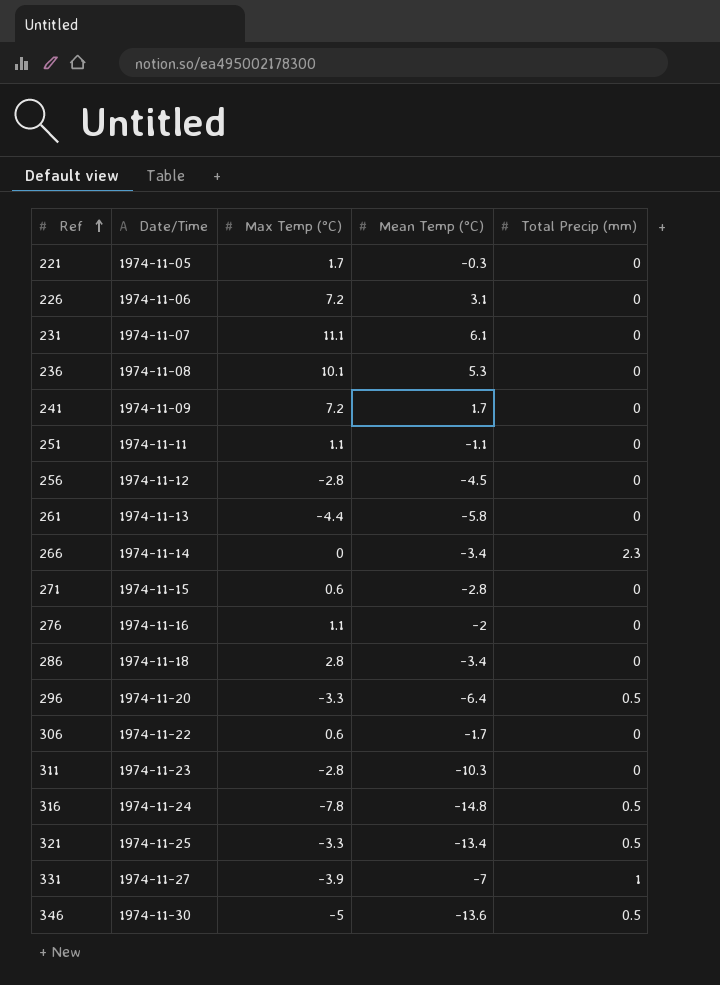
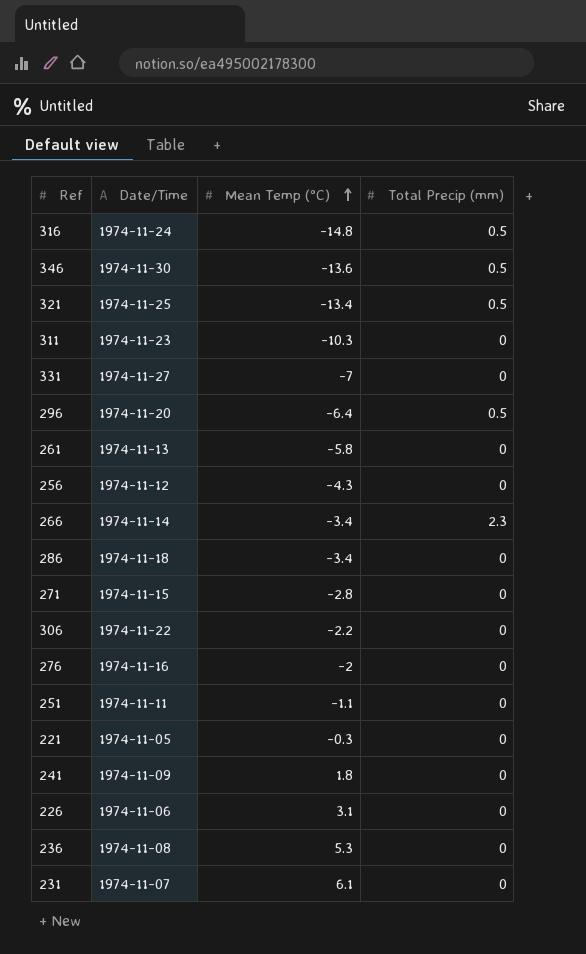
row order: Ref ascending -> Mean Temp (°C) ascending
column Max Temp (°C) | position: 3 -> none
331 | Total Precip (mm): 1 -> 0
256 | Mean Temp (°C): -4.5 -> -4.3
306 | Mean Temp (°C): -1.7 -> -2.2
241 | Mean Temp (°C): 1.7 -> 1.8

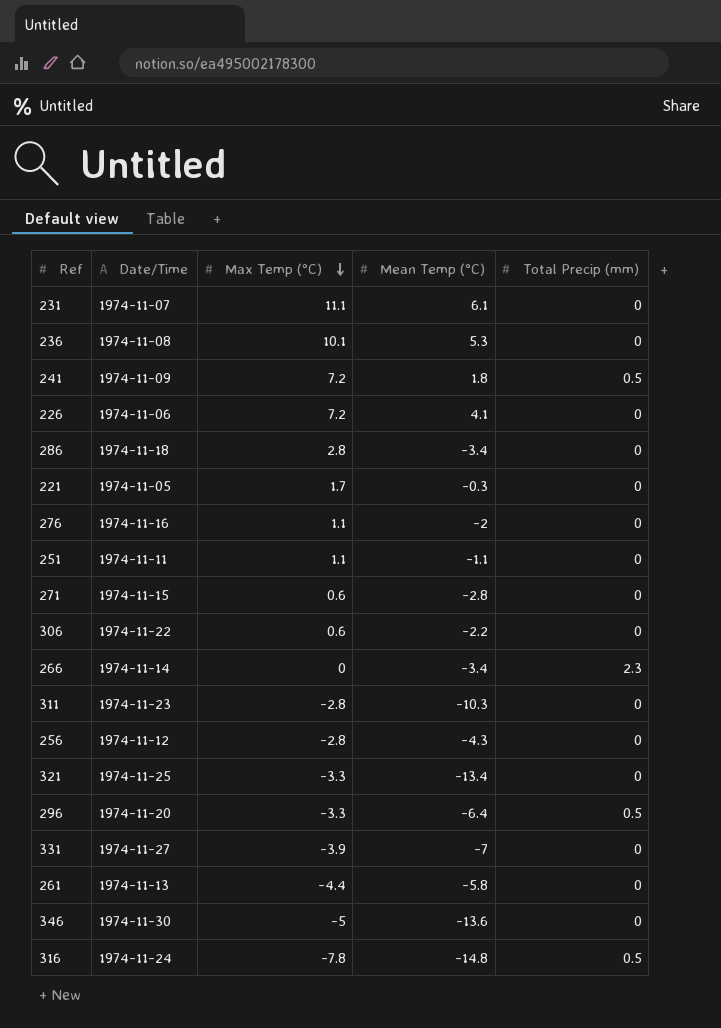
row order: Mean Temp (°C) ascending -> Max Temp (°C) descending
column Max Temp (°C) | position: none -> 3
241 | Total Precip (mm): 0 -> 0.5
226 | Mean Temp (°C): 3.1 -> 4.1
321 | Total Precip (mm): 0.5 -> 0
346 | Total Precip (mm): 0.5 -> 0

